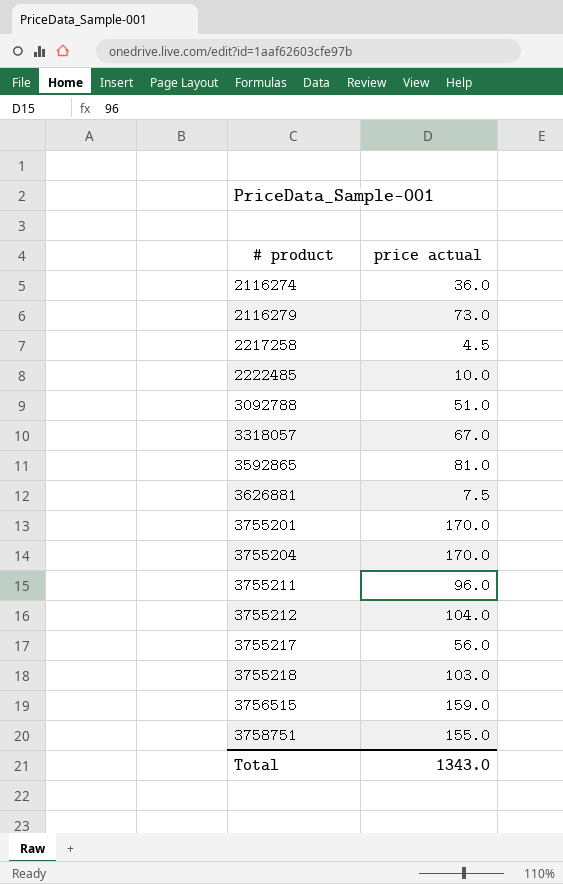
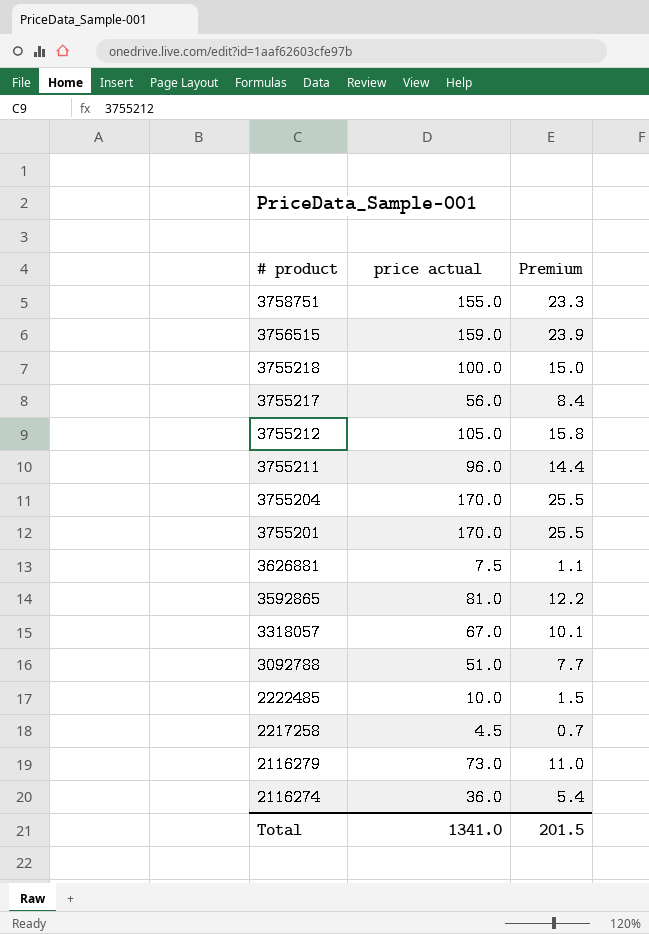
row order: # product ascending -> # product descending
column Premium | formula: none -> [price actual] * 0.15
3755218 | price actual: 103.0 -> 100.0
3755212 | price actual: 104.0 -> 105.0
Total | price actual: 1343.0 -> 1341.0

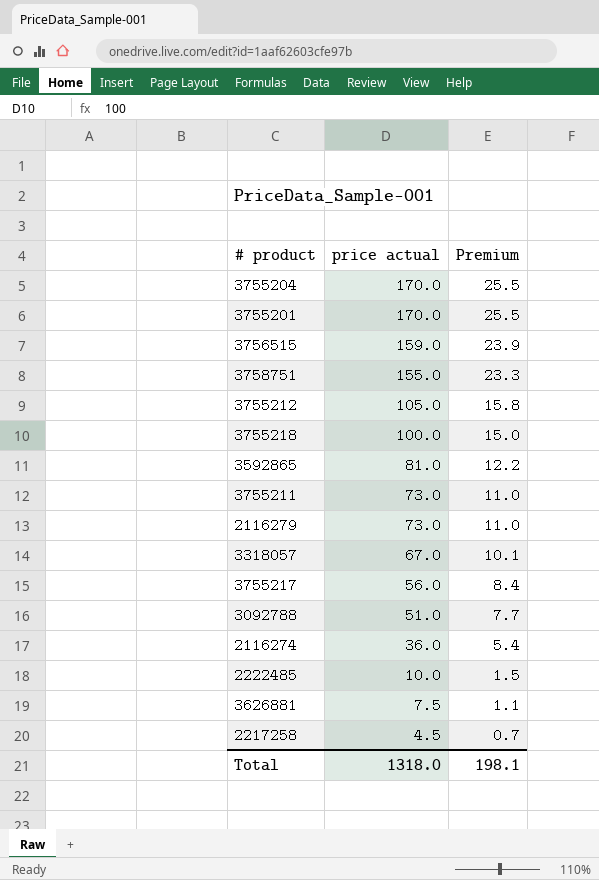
row order: # product descending -> price actual descending
3755211 | price actual: 96.0 -> 73.0
3755211 | Premium: 14.4 -> 11.0
Total | price actual: 1341.0 -> 1318.0
Total | Premium: 201.5 -> 198.1

